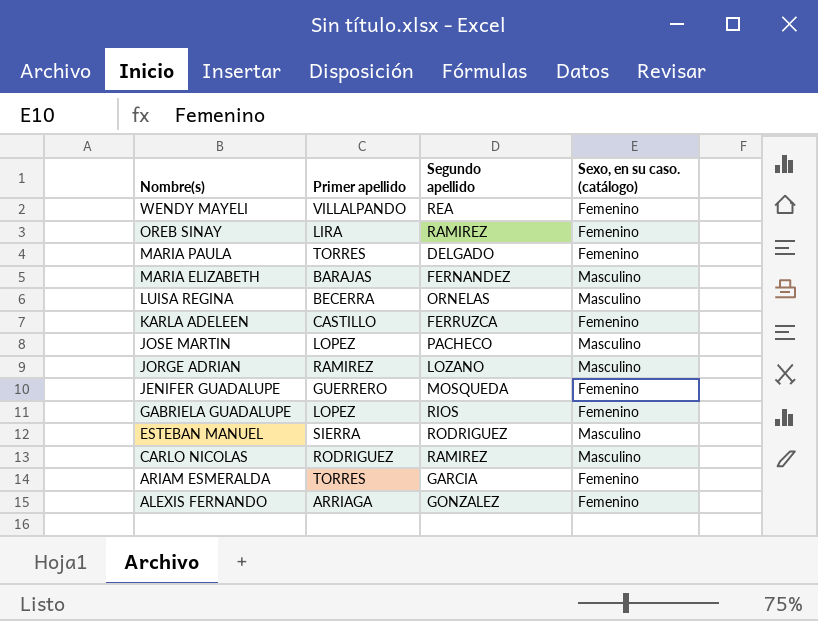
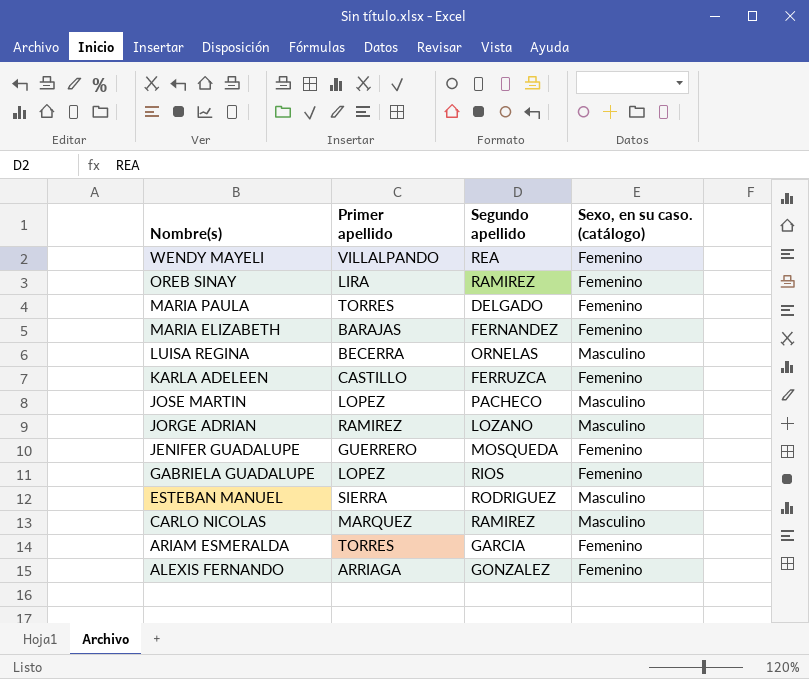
MARIA ELIZABETH | Sexo, en su caso. (catálogo): Masculino -> Femenino
CARLO NICOLAS | Primer apellido: RODRIGUEZ -> MARQUEZ

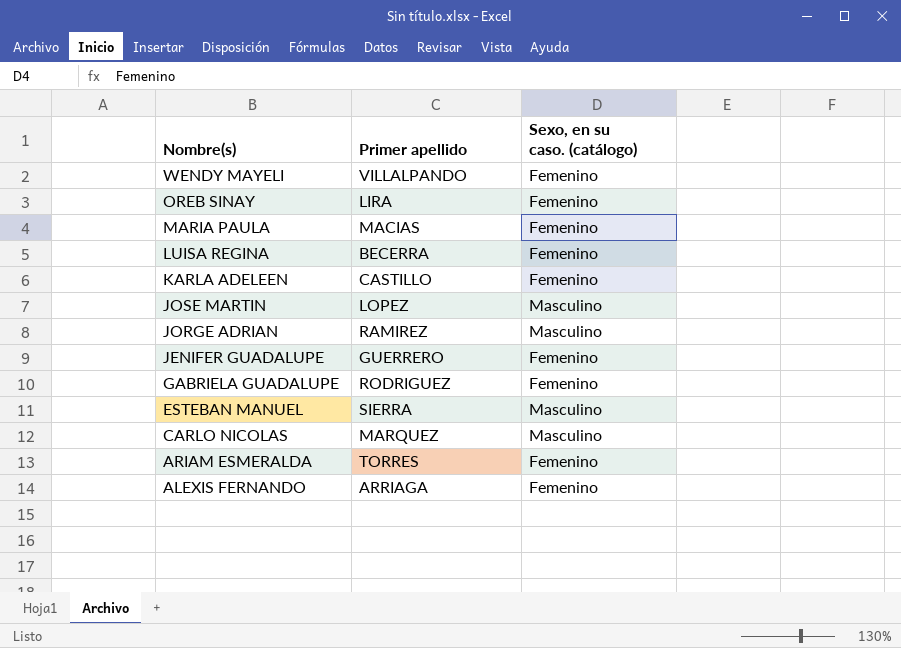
column Segundo apellido | position: 3 -> none
row MARIA ELIZABETH: BARAJAS | FERNANDEZ | Femenino -> none
MARIA PAULA | Primer apellido: TORRES -> MACIAS
LUISA REGINA | Sexo, en su caso. (catálogo): Masculino -> Femenino
GABRIELA GUADALUPE | Primer apellido: LOPEZ -> RODRIGUEZ

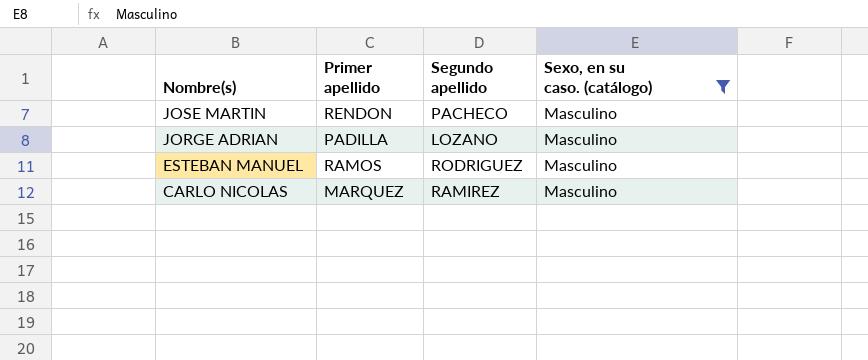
filter: none -> Sexo, en su caso. (catálogo) = Masculino
column Segundo apellido | position: none -> 3
JOSE MARTIN | Primer apellido: LOPEZ -> RENDON
JORGE ADRIAN | Primer apellido: RAMIREZ -> PADILLA
ESTEBAN MANUEL | Primer apellido: SIERRA -> RAMOS

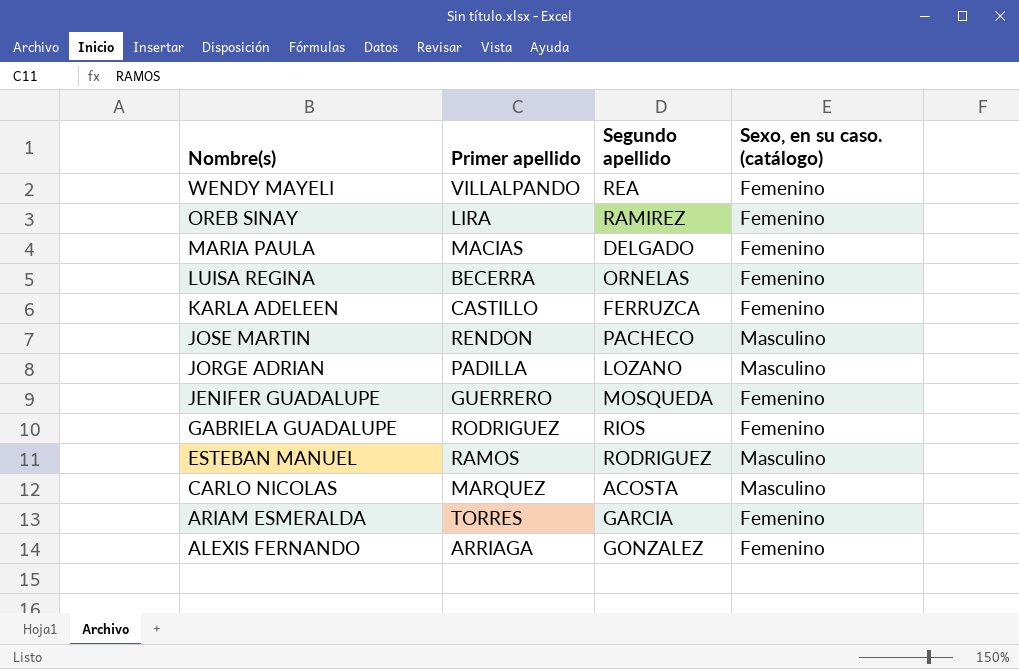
filter: Sexo, en su caso. (catálogo) = Masculino -> none
CARLO NICOLAS | Segundo apellido: RAMIREZ -> ACOSTA

